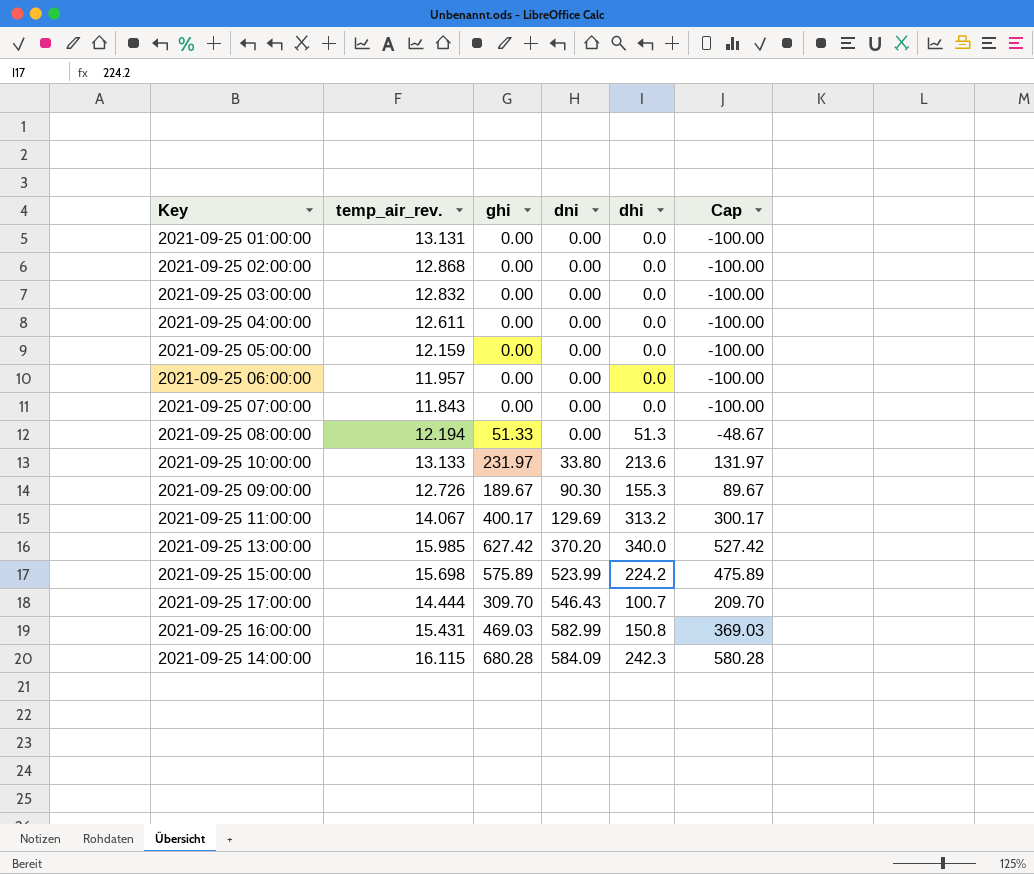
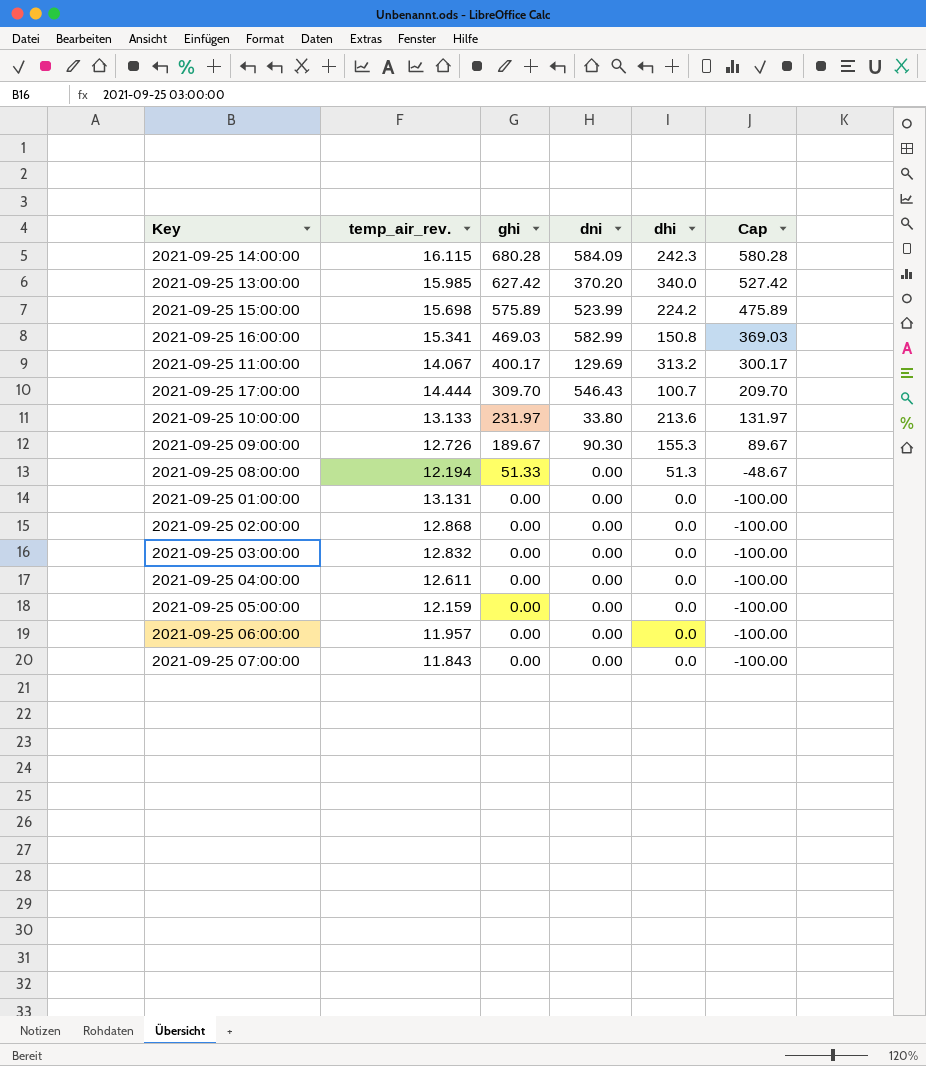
row order: dni ascending -> ghi descending
2021-09-25 16:00:00 | temp_air_rev.: 15.431 -> 15.341

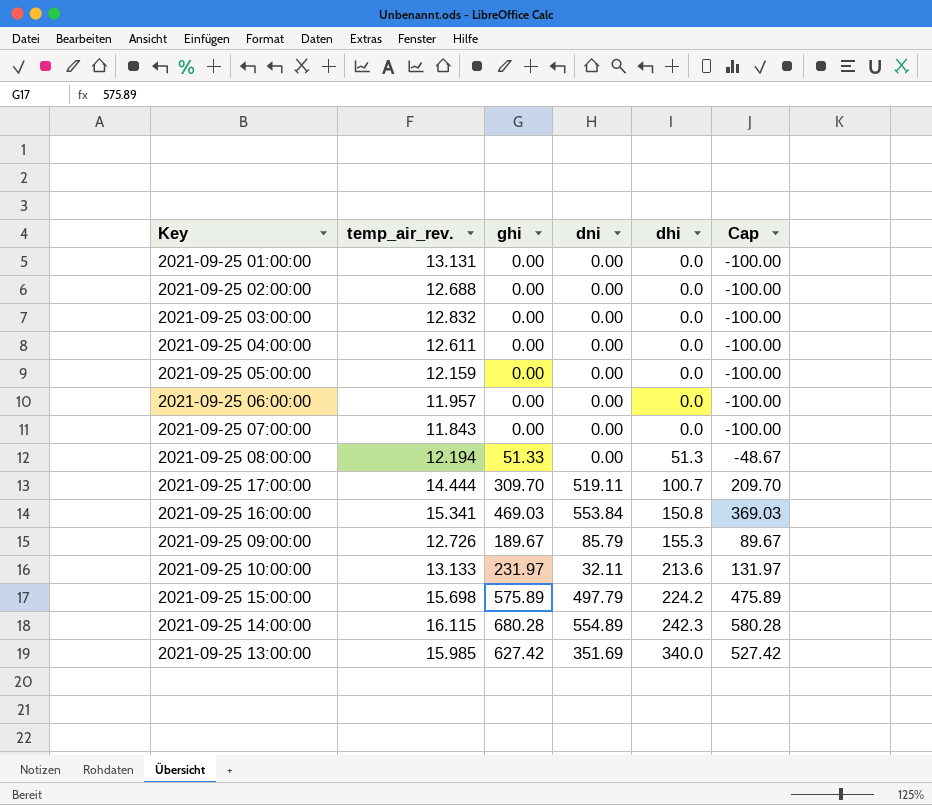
row order: ghi descending -> dhi ascending
row 2021-09-25 11:00:00: 14.067 | 400.17 | 129.69 | 313.2 | 300.17 -> none
2021-09-25 02:00:00 | temp_air_rev.: 12.868 -> 12.688
2021-09-25 17:00:00 | dni: 546.43 -> 519.11
2021-09-25 16:00:00 | dni: 582.99 -> 553.84
2021-09-25 09:00:00 | dni: 90.30 -> 85.79
2021-09-25 10:00:00 | dni: 33.80 -> 32.11
2021-09-25 15:00:00 | dni: 523.99 -> 497.79
2021-09-25 14:00:00 | dni: 584.09 -> 554.89
2021-09-25 13:00:00 | dni: 370.20 -> 351.69

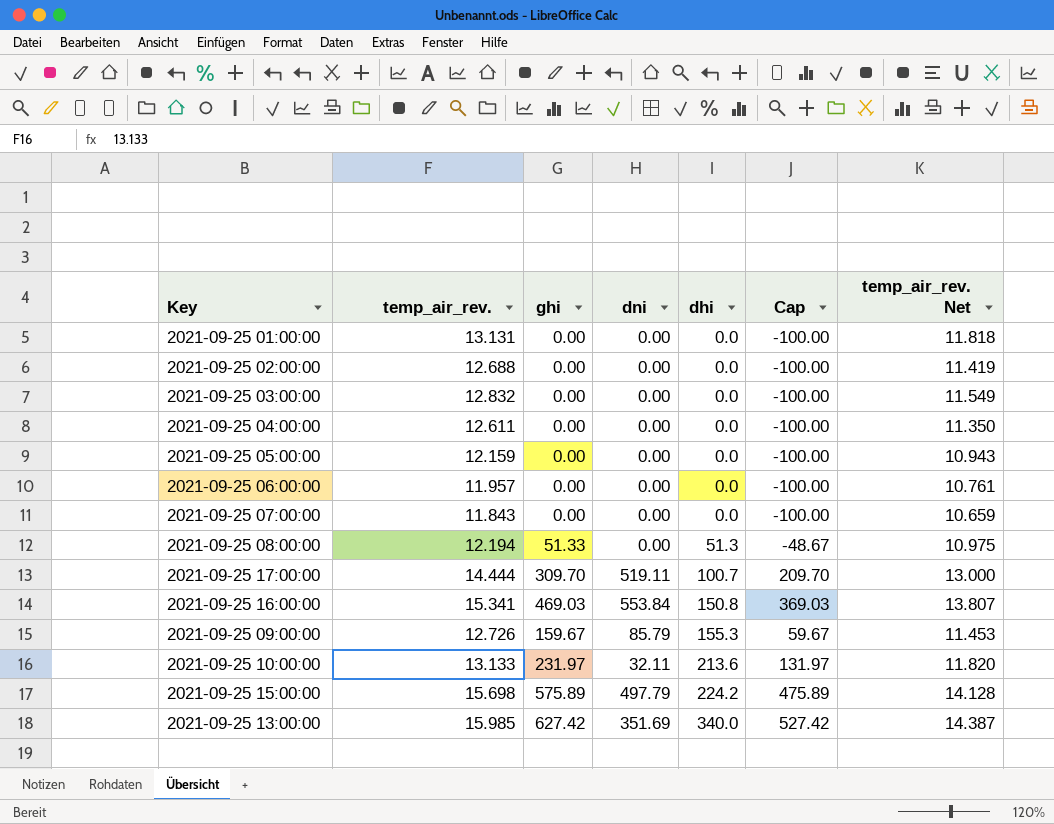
column temp_air_rev. Net | formula: none -> [temp_air_rev.] * 0.9
row 2021-09-25 14:00:00: 16.115 | 680.28 | 554.89 | 242.3 | 580.28 -> none
2021-09-25 09:00:00 | ghi: 189.67 -> 159.67
2021-09-25 09:00:00 | Cap: 89.67 -> 59.67

